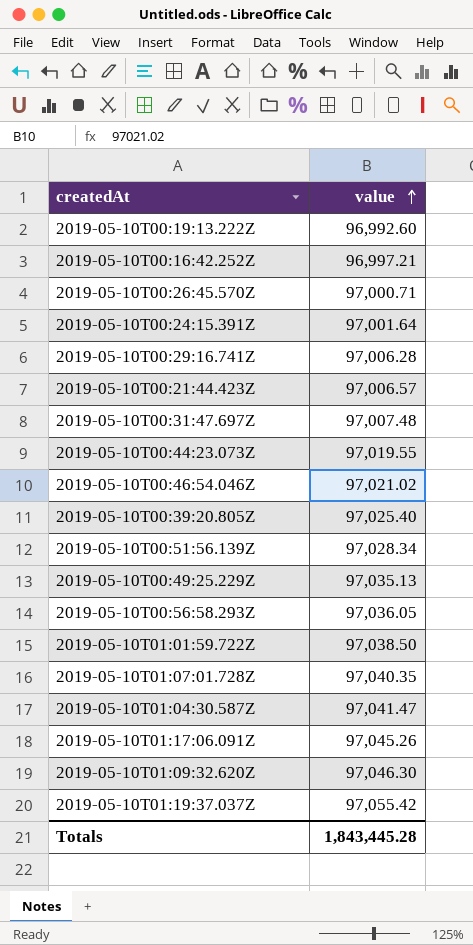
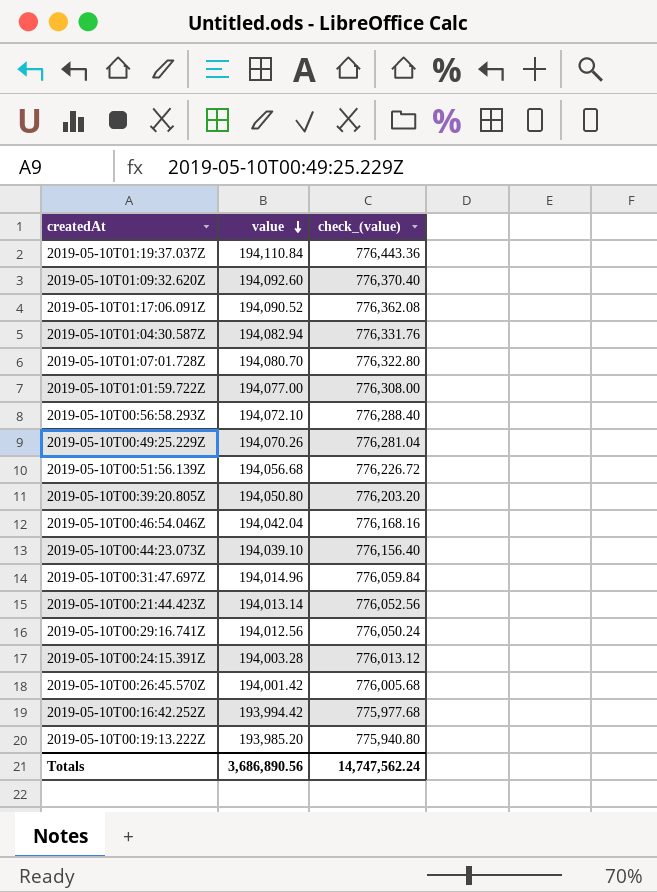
row order: value ascending -> value descending
column check_(value) | formula: none -> [value] * 4
2019-05-10T01:19:37.037Z | value: 97,055.42 -> 194,110.84
2019-05-10T01:09:32.620Z | value: 97,046.30 -> 194,092.60
2019-05-10T01:17:06.091Z | value: 97,045.26 -> 194,090.52
2019-05-10T01:04:30.587Z | value: 97,041.47 -> 194,082.94
2019-05-10T01:07:01.728Z | value: 97,040.35 -> 194,080.70
2019-05-10T01:01:59.722Z | value: 97,038.50 -> 194,077.00
2019-05-10T00:56:58.293Z | value: 97,036.05 -> 194,072.10
2019-05-10T00:49:25.229Z | value: 97,035.13 -> 194,070.26
2019-05-10T00:51:56.139Z | value: 97,028.34 -> 194,056.68
2019-05-10T00:39:20.805Z | value: 97,025.40 -> 194,050.80
2019-05-10T00:46:54.046Z | value: 97,021.02 -> 194,042.04
2019-05-10T00:44:23.073Z | value: 97,019.55 -> 194,039.10
2019-05-10T00:31:47.697Z | value: 97,007.48 -> 194,014.96
2019-05-10T00:21:44.423Z | value: 97,006.57 -> 194,013.14
2019-05-10T00:29:16.741Z | value: 97,006.28 -> 194,012.56
2019-05-10T00:24:15.391Z | value: 97,001.64 -> 194,003.28
2019-05-10T00:26:45.570Z | value: 97,000.71 -> 194,001.42
2019-05-10T00:16:42.252Z | value: 96,997.21 -> 193,994.42
2019-05-10T00:19:13.222Z | value: 96,992.60 -> 193,985.20
Totals | value: 1,843,445.28 -> 3,686,890.56

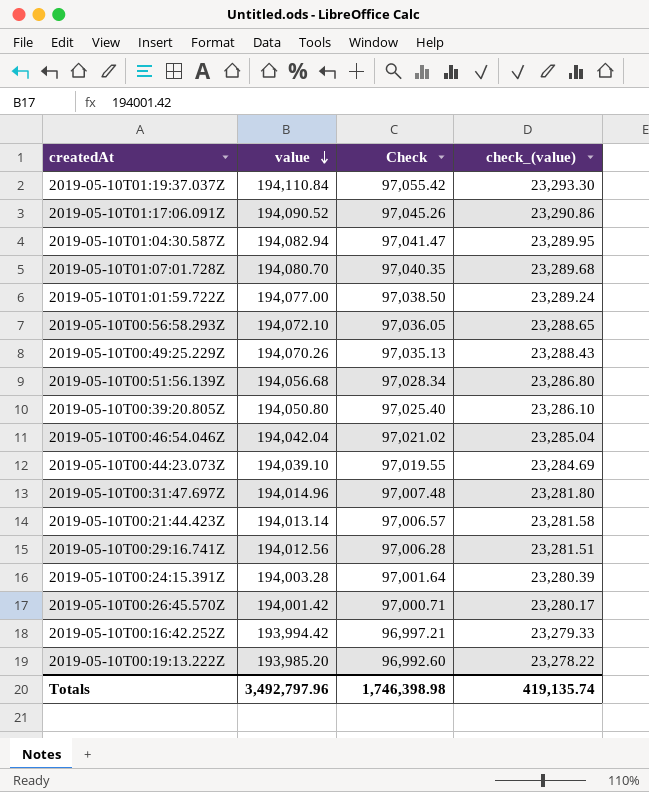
column Check | formula: none -> [value] * 0.5
column check_(value) | formula: [value] * 4 -> [value] * 0.12
row 2019-05-10T01:09:32.620Z: 194,092.60 | 776,370.40 -> none
Totals | value: 3,686,890.56 -> 3,492,797.96
Totals | check_(value): 14,747,562.24 -> 419,135.74

